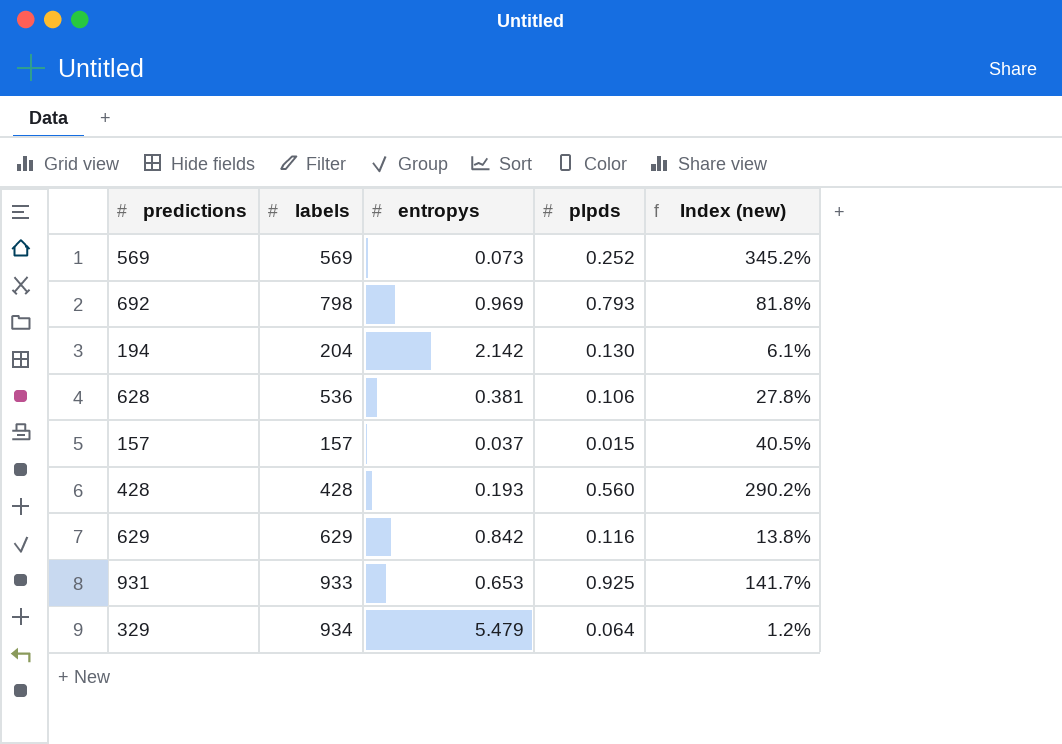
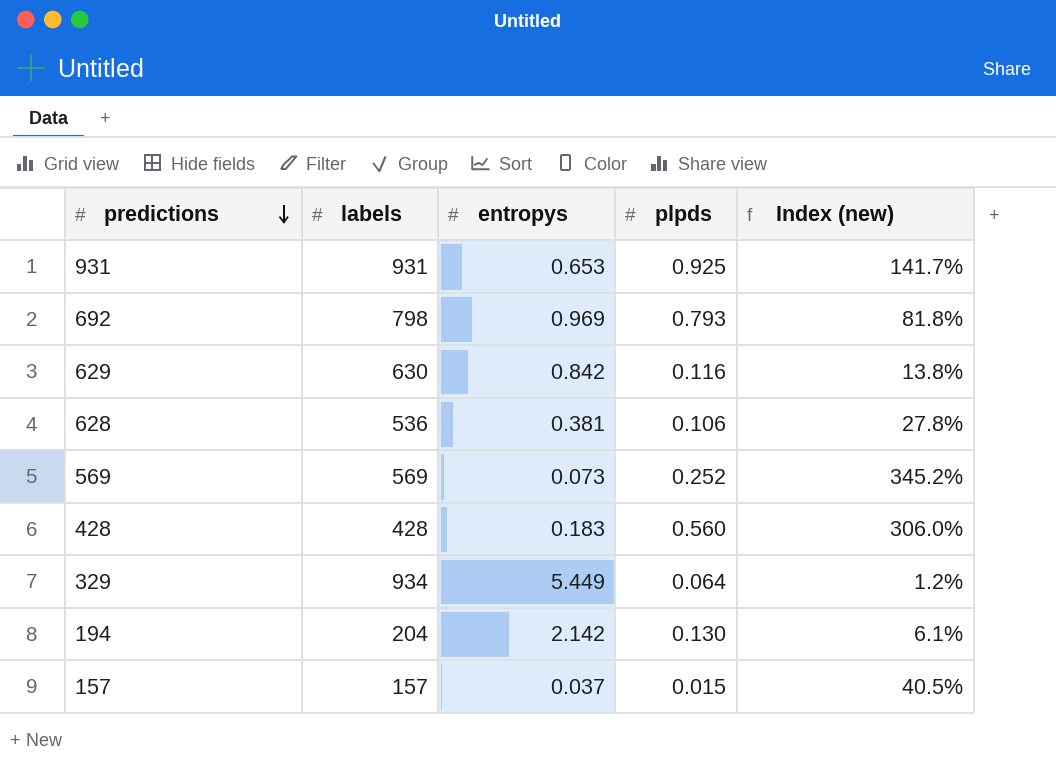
row order: none -> predictions descending
931 | labels: 933 -> 931
629 | labels: 629 -> 630
428 | entropys: 0.193 -> 0.183
428 | Index (new): 290.2% -> 306.0%
329 | entropys: 5.479 -> 5.449

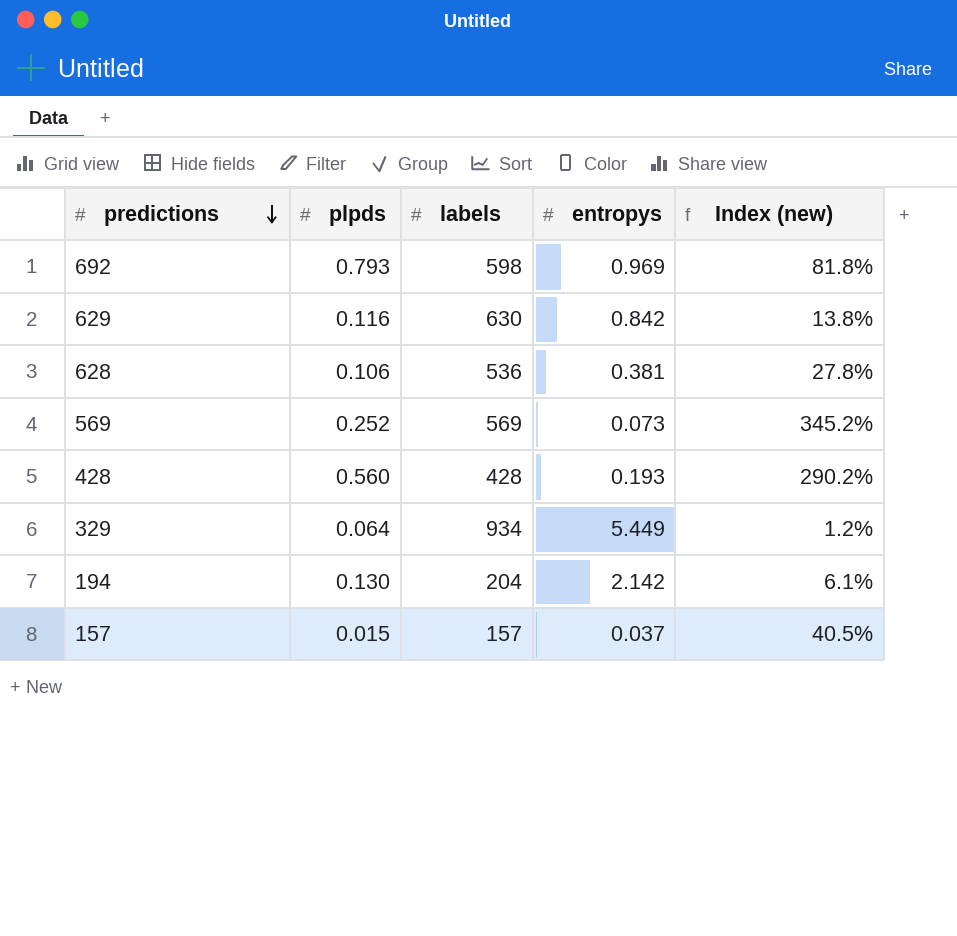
column plpds | position: 4 -> 2
row 931: 931 | 0.653 | 0.925 | 141.7% -> none
692 | labels: 798 -> 598
428 | entropys: 0.183 -> 0.193
428 | Index (new): 306.0% -> 290.2%

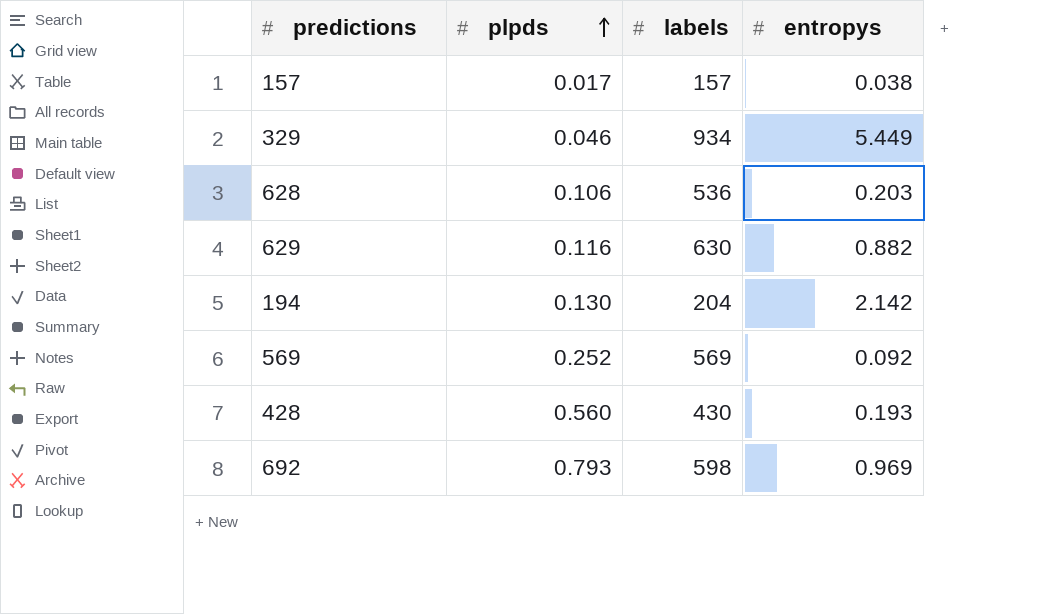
row order: predictions descending -> plpds ascending
column Index (new) | formula: [plpds] / [entropys] -> none
157 | plpds: 0.015 -> 0.017
157 | entropys: 0.037 -> 0.038
329 | plpds: 0.064 -> 0.046
628 | entropys: 0.381 -> 0.203
629 | entropys: 0.842 -> 0.882
569 | entropys: 0.073 -> 0.092
428 | labels: 428 -> 430

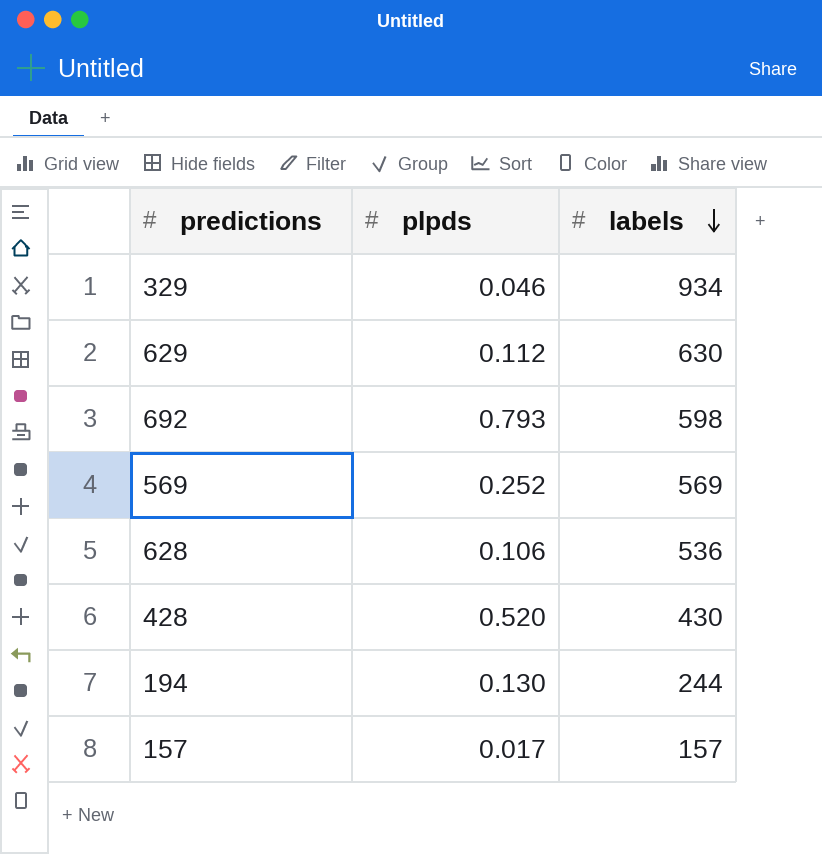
row order: plpds ascending -> labels descending
column entropys | position: 4 -> none
629 | plpds: 0.116 -> 0.112
428 | plpds: 0.560 -> 0.520
194 | labels: 204 -> 244

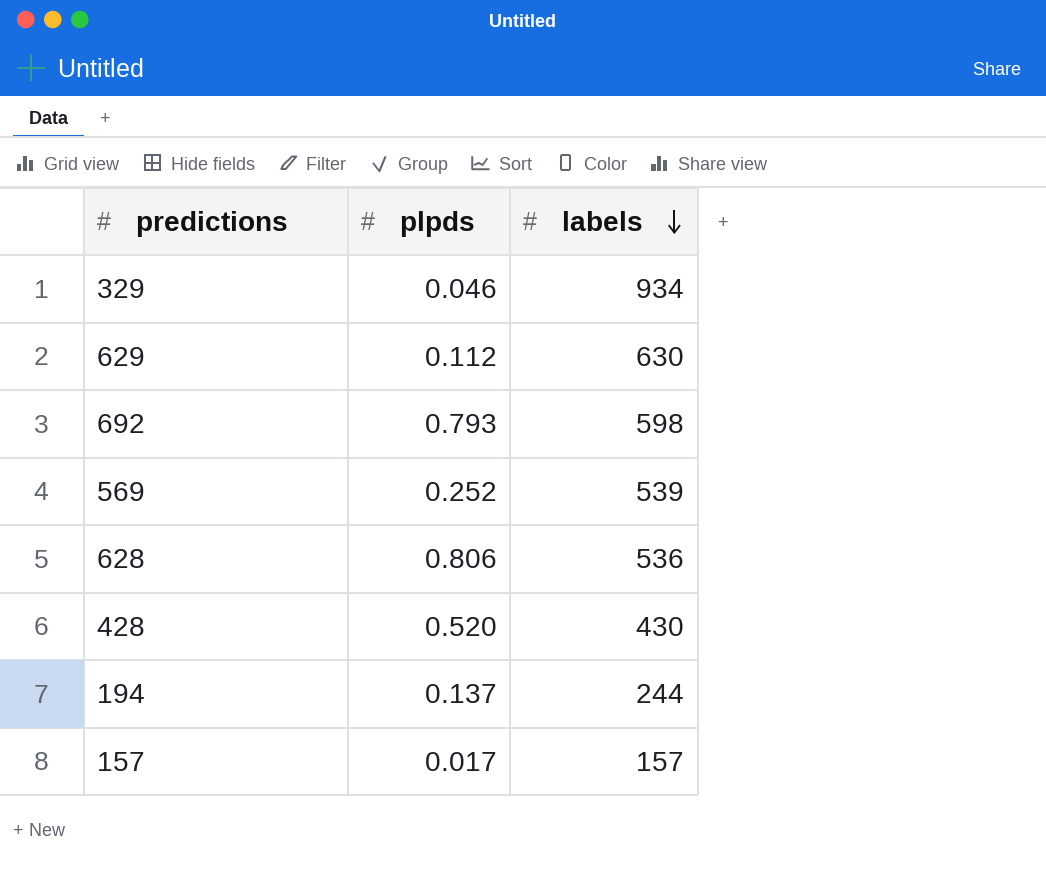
569 | labels: 569 -> 539
628 | plpds: 0.106 -> 0.806
194 | plpds: 0.130 -> 0.137

